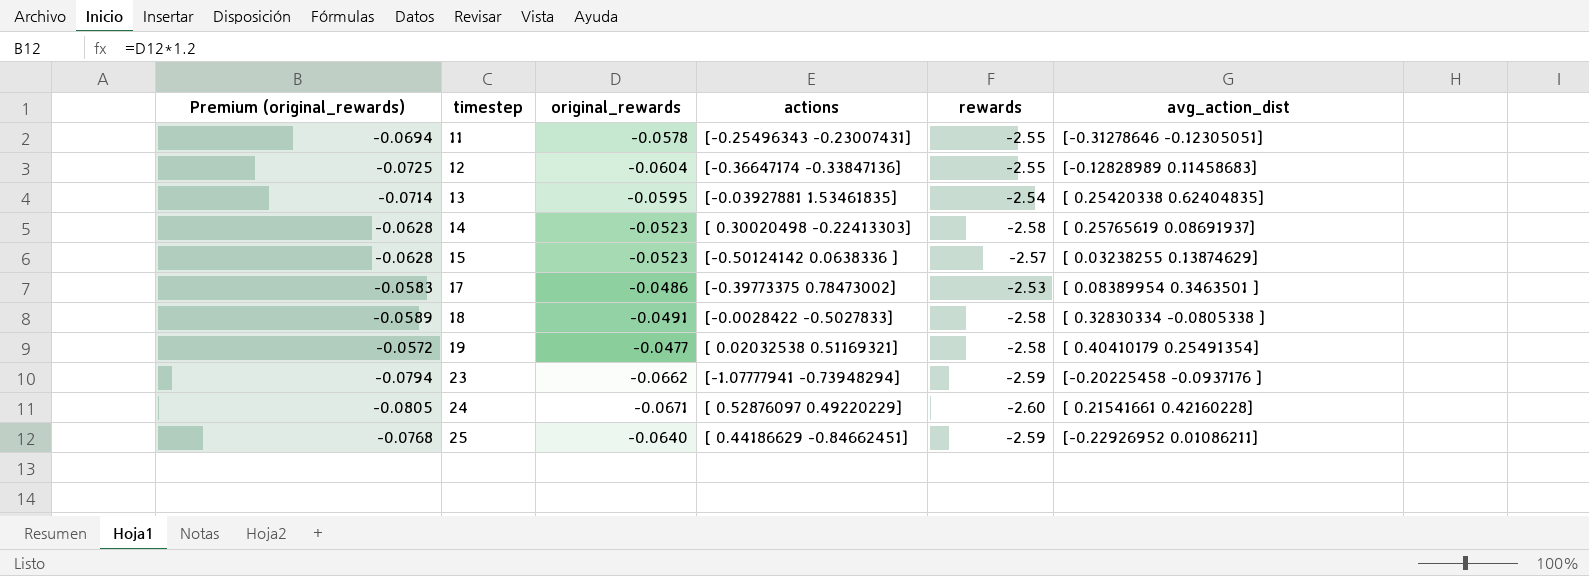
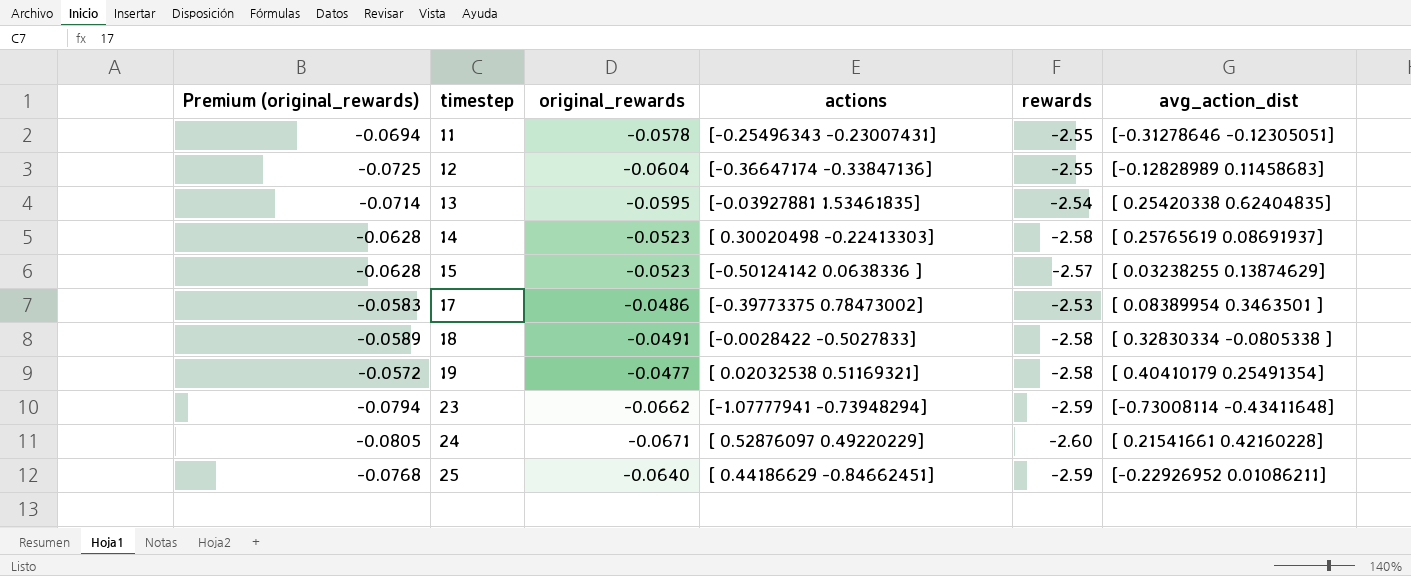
23 | avg_action_dist: [-0.20225458 -0.0937176 ] -> [-0.73008114 -0.43411648]

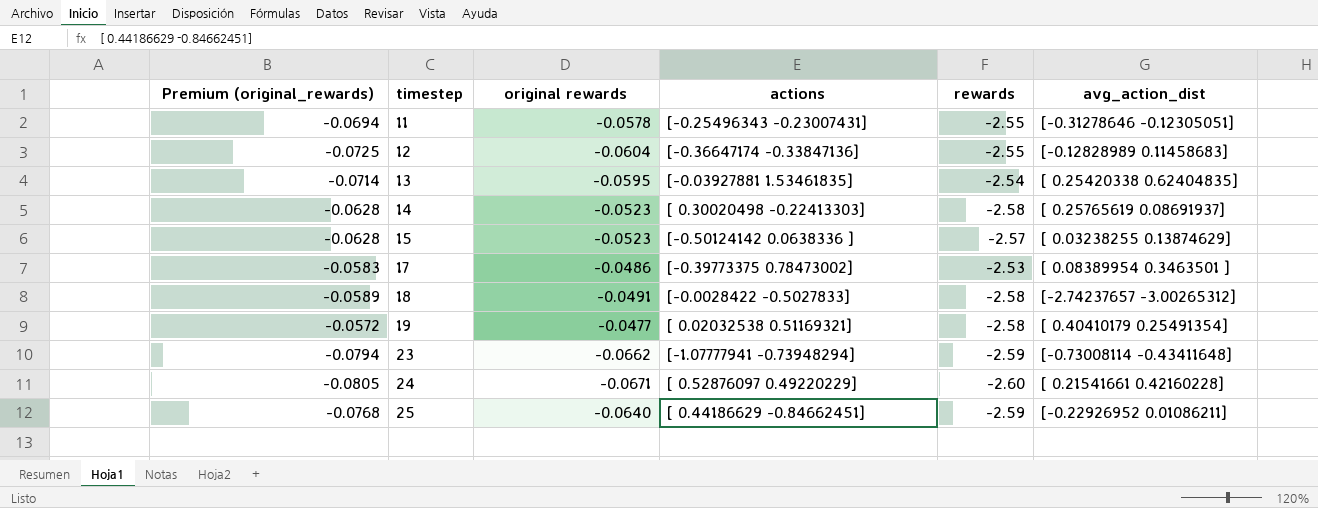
column name: original_rewards -> original rewards
18 | avg_action_dist: [ 0.32830334 -0.0805338 ] -> [-2.74237657 -3.00265312]

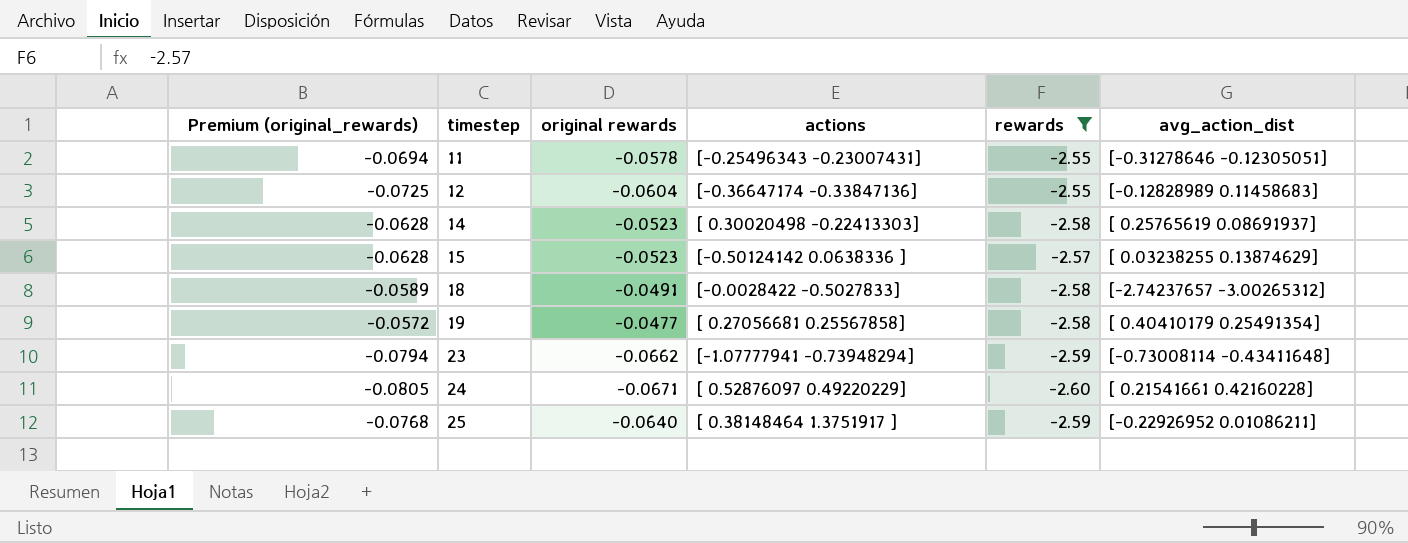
filter: none -> rewards <= -2.55
19 | actions: [ 0.02032538 0.51169321] -> [ 0.27056681 0.25567858]
25 | actions: [ 0.44186629 -0.84662451] -> [ 0.38148464 1.3751917 ]

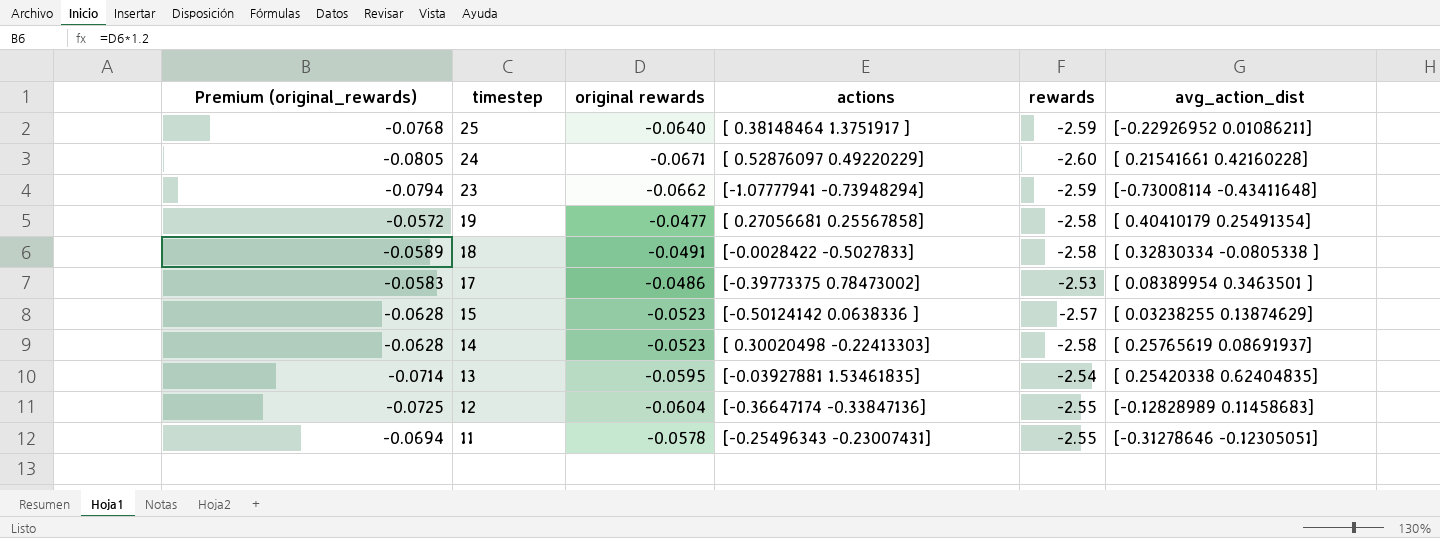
filter: rewards <= -2.55 -> none
row order: timestep ascending -> timestep descending
18 | avg_action_dist: [-2.74237657 -3.00265312] -> [ 0.32830334 -0.0805338 ]

